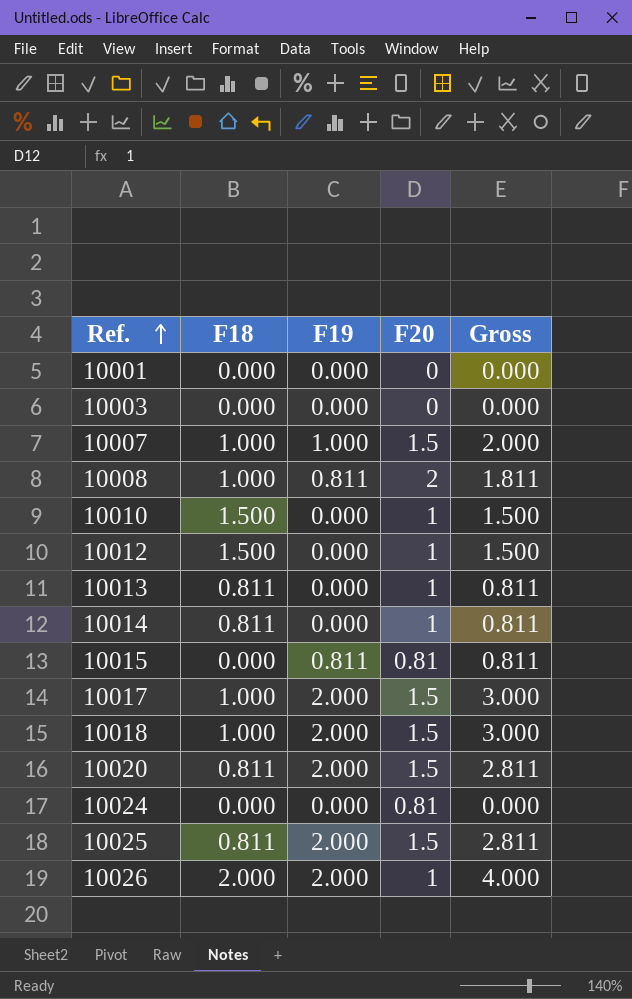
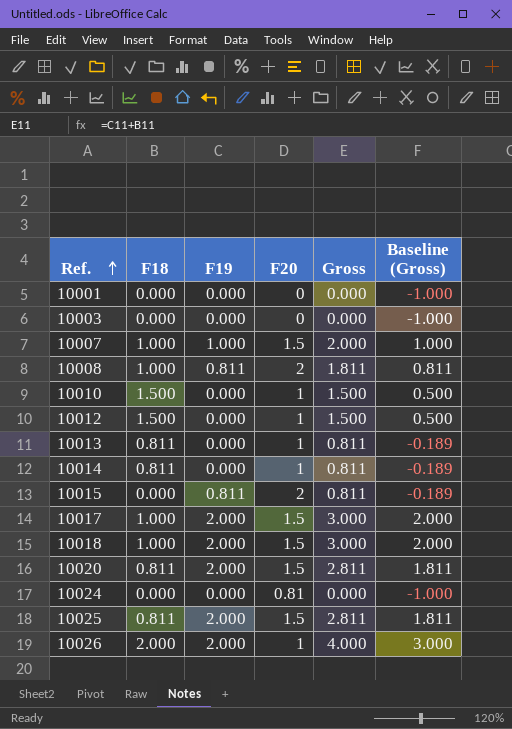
column Baseline (Gross) | formula: none -> [Gross] - 1
10015 | F20: 0.81 -> 2

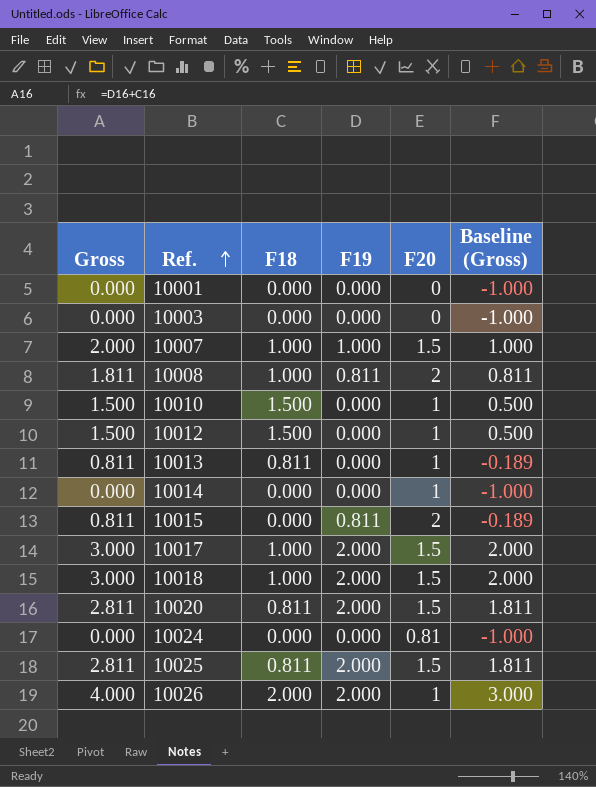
column Gross | position: 5 -> 1
10014 | Gross: 0.811 -> 0.000
10014 | F18: 0.811 -> 0.000
10014 | Baseline (Gross): -0.189 -> -1.000

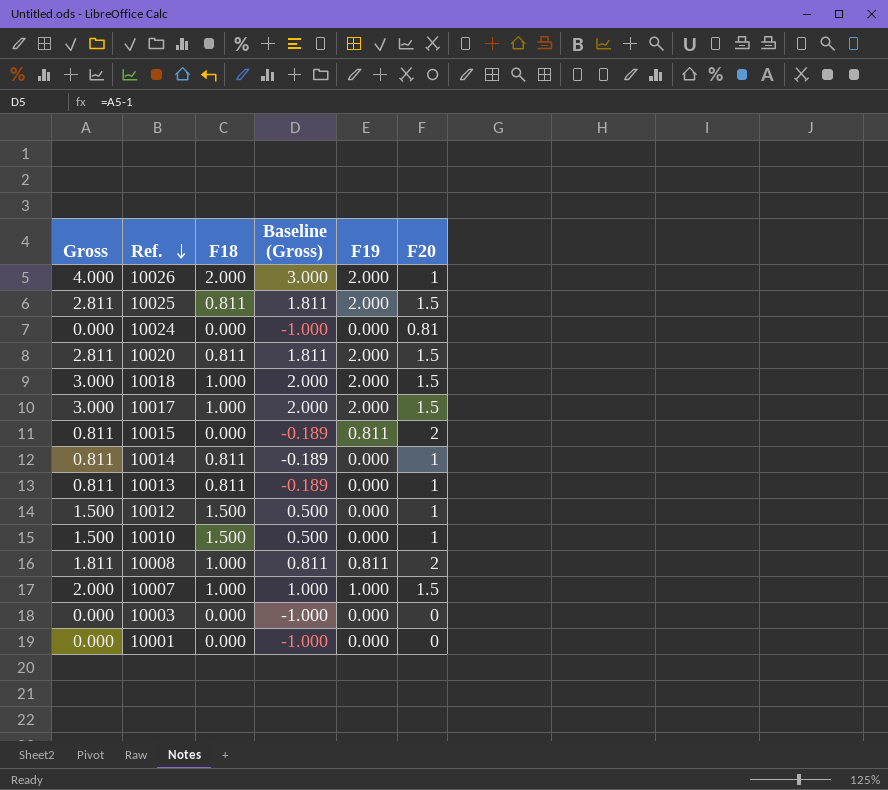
row order: Ref. ascending -> Ref. descending
column Baseline (Gross) | position: 6 -> 4
10014 | Gross: 0.000 -> 0.811
10014 | F18: 0.000 -> 0.811
10014 | Baseline (Gross): -1.000 -> -0.189

